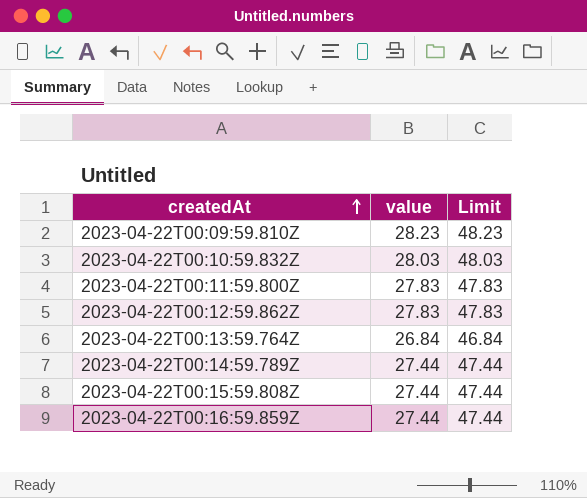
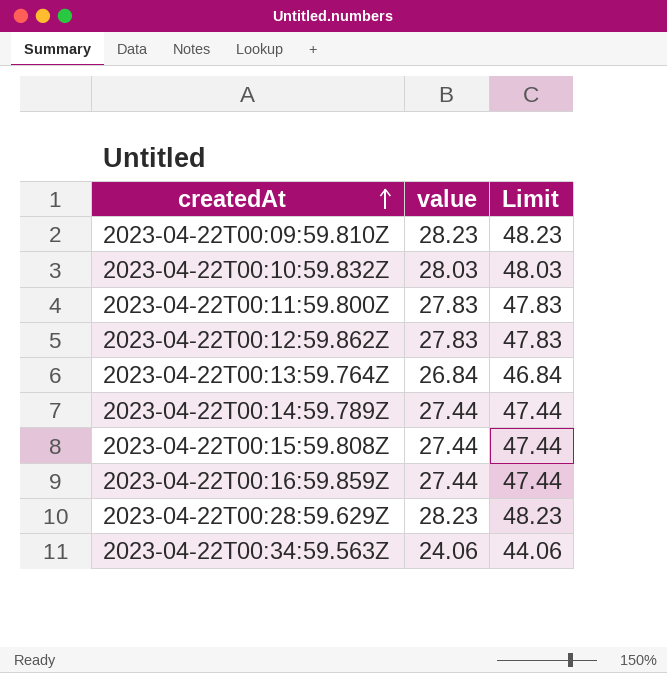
row 2023-04-22T00:28:59.629Z: none -> 28.23 | 48.23
row 2023-04-22T00:34:59.563Z: none -> 24.06 | 44.06

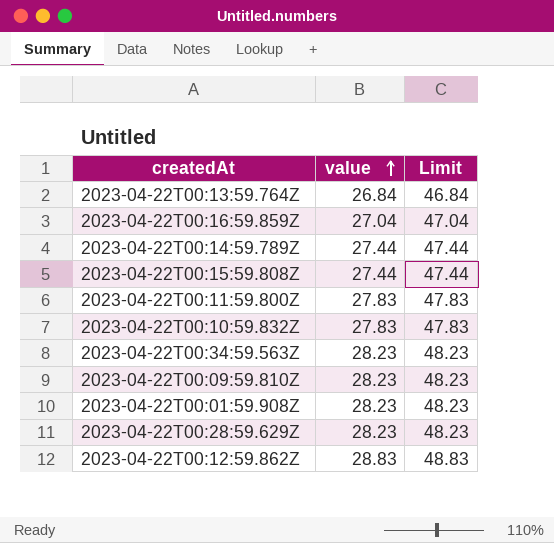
row order: createdAt ascending -> value ascending
2023-04-22T00:16:59.859Z | value: 27.44 -> 27.04
2023-04-22T00:16:59.859Z | Limit: 47.44 -> 47.04
2023-04-22T00:10:59.832Z | value: 28.03 -> 27.83
2023-04-22T00:10:59.832Z | Limit: 48.03 -> 47.83
2023-04-22T00:34:59.563Z | value: 24.06 -> 28.23
2023-04-22T00:34:59.563Z | Limit: 44.06 -> 48.23
row 2023-04-22T00:01:59.908Z: none -> 28.23 | 48.23
2023-04-22T00:12:59.862Z | value: 27.83 -> 28.83
2023-04-22T00:12:59.862Z | Limit: 47.83 -> 48.83

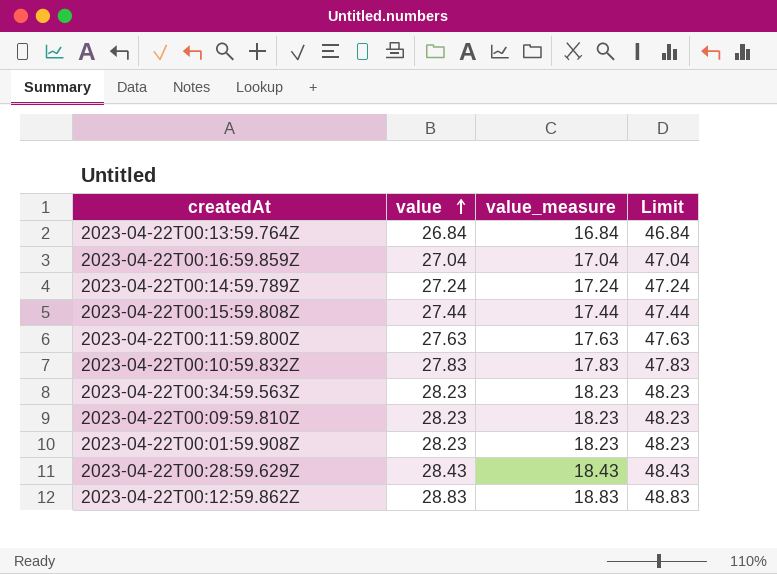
column value_measure | formula: none -> [value] - 10
2023-04-22T00:14:59.789Z | value: 27.44 -> 27.24
2023-04-22T00:14:59.789Z | Limit: 47.44 -> 47.24
2023-04-22T00:11:59.800Z | value: 27.83 -> 27.63
2023-04-22T00:11:59.800Z | Limit: 47.83 -> 47.63
2023-04-22T00:28:59.629Z | value: 28.23 -> 28.43
2023-04-22T00:28:59.629Z | Limit: 48.23 -> 48.43

